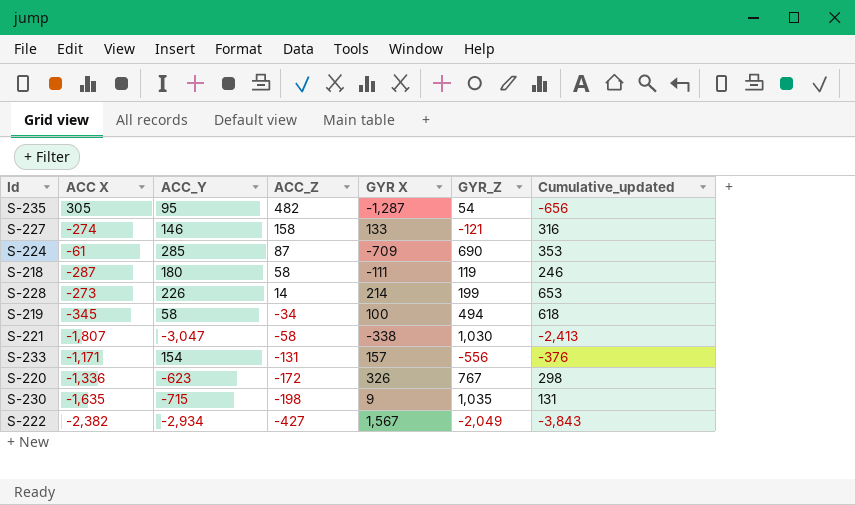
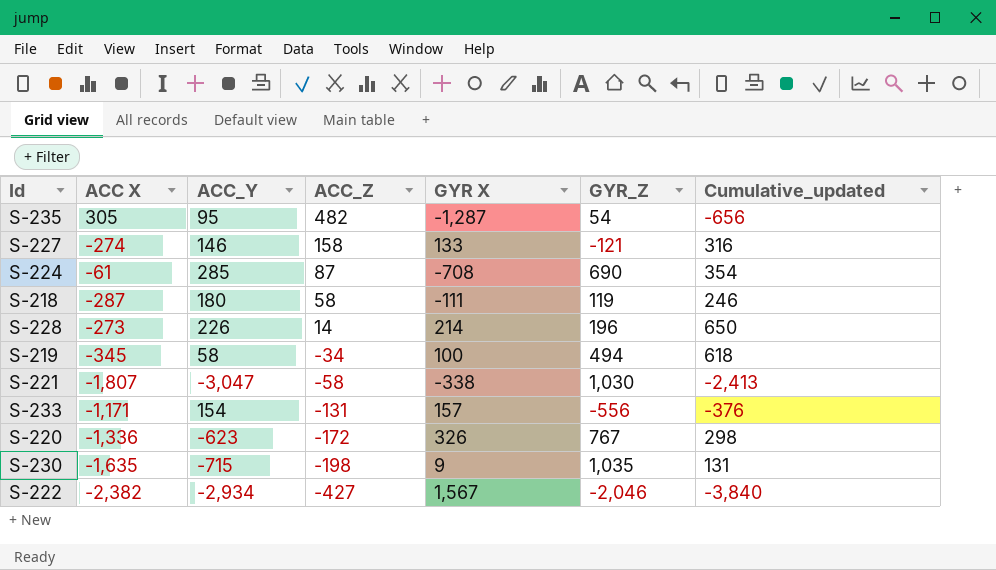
S-224 | GYR X: -709 -> -708
S-224 | Cumulative_updated: 353 -> 354
S-228 | GYR_Z: 199 -> 196
S-228 | Cumulative_updated: 653 -> 650
S-222 | GYR_Z: -2,049 -> -2,046
S-222 | Cumulative_updated: -3,843 -> -3,840

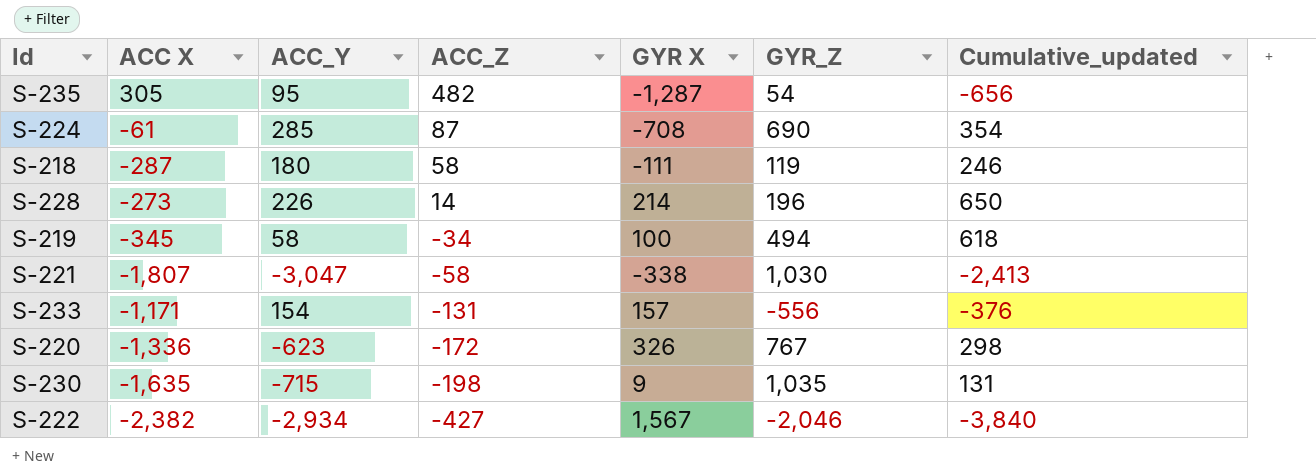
row S-227: -274 | 146 | 158 | 133 | -121 | 316 -> none

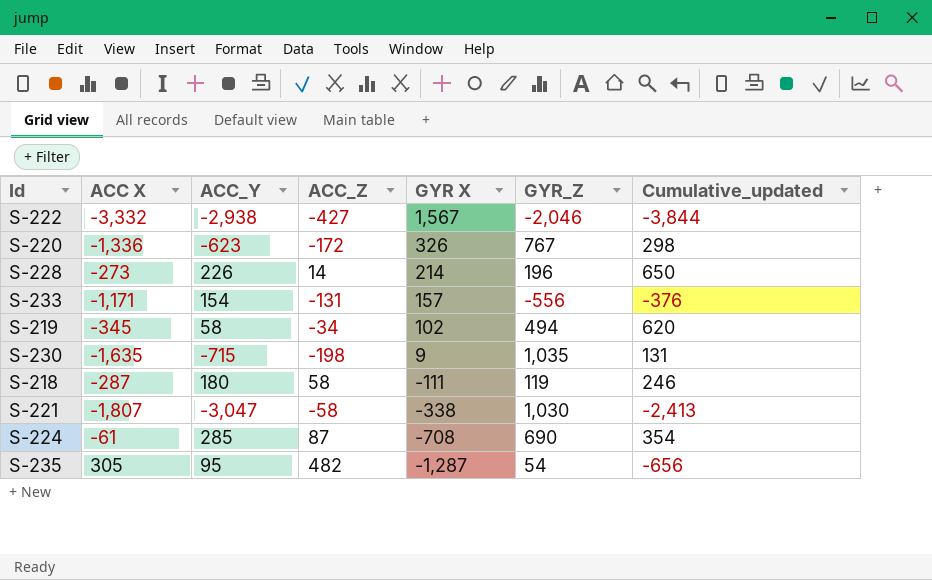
row order: ACC_Z descending -> GYR X descending
S-222 | ACC X: -2,382 -> -3,332
S-222 | ACC_Y: -2,934 -> -2,938
S-222 | Cumulative_updated: -3,840 -> -3,844
S-219 | GYR X: 100 -> 102
S-219 | Cumulative_updated: 618 -> 620

